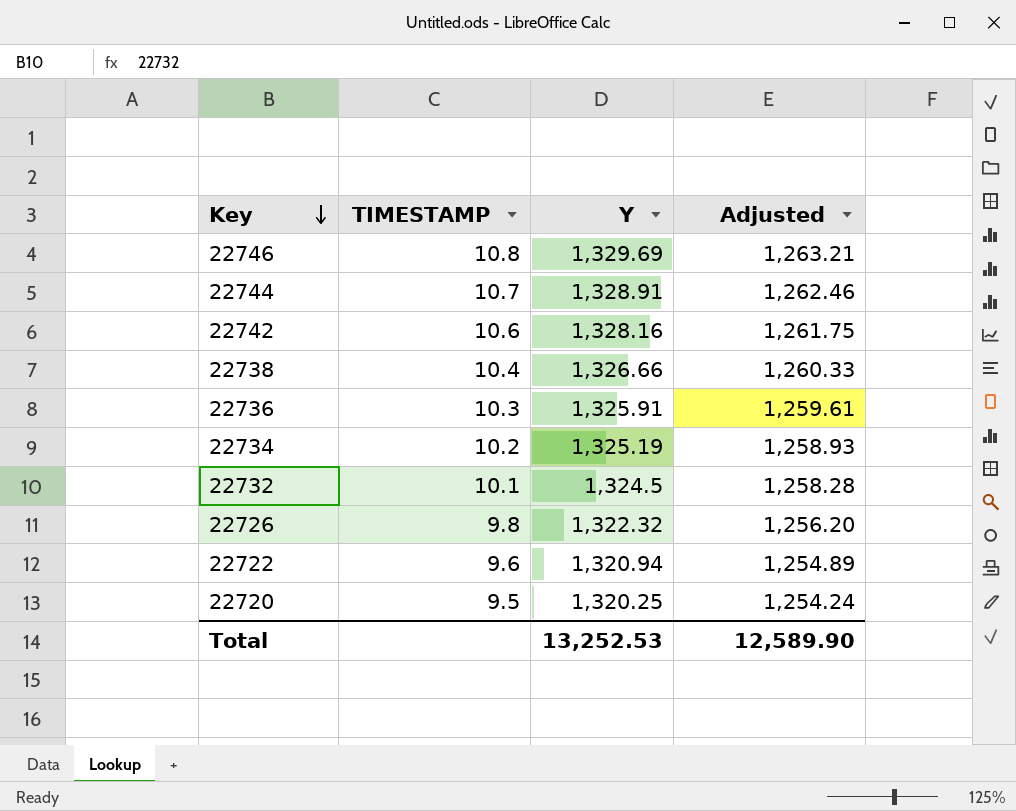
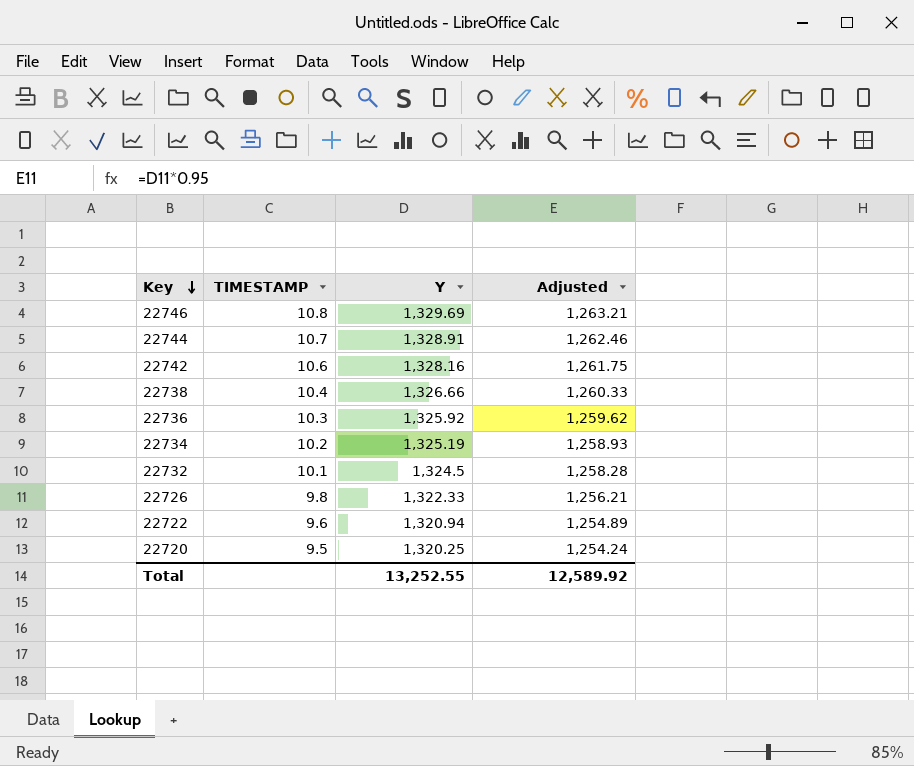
22736 | Y: 1,325.91 -> 1,325.92
22736 | Adjusted: 1,259.61 -> 1,259.62
22726 | Y: 1,322.32 -> 1,322.33
22726 | Adjusted: 1,256.20 -> 1,256.21
Total | Y: 13,252.53 -> 13,252.55
Total | Adjusted: 12,589.90 -> 12,589.92

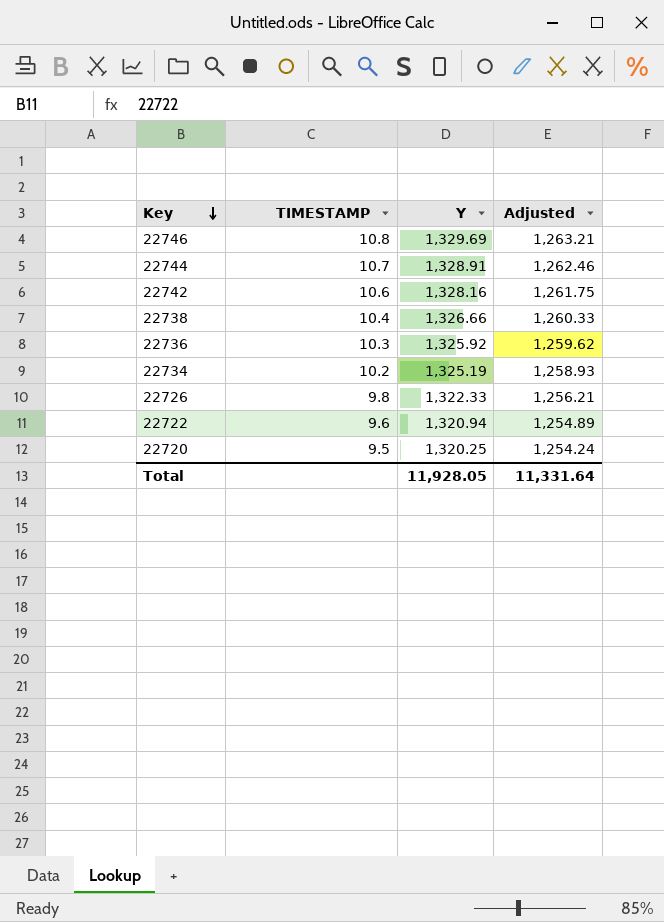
row 22732: 10.1 | 1,324.5 | 1,258.28 -> none
Total | Y: 13,252.55 -> 11,928.05
Total | Adjusted: 12,589.92 -> 11,331.64

